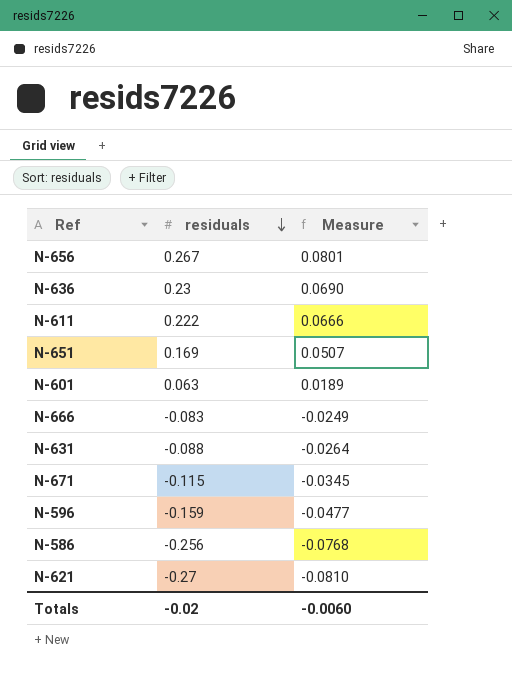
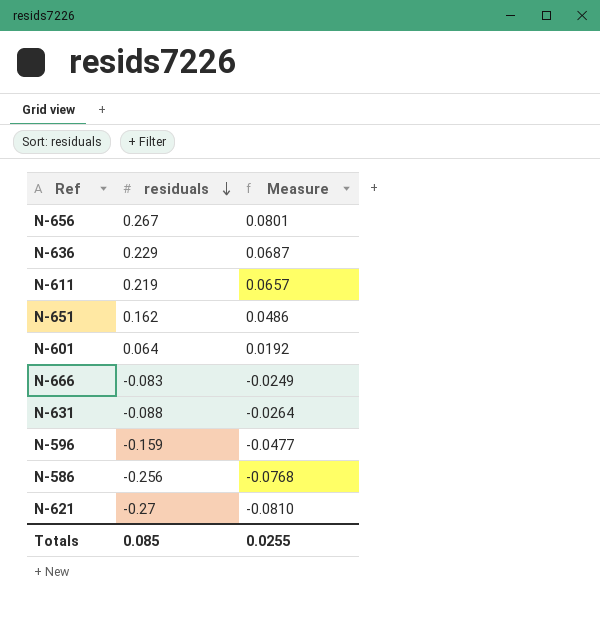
row N-671: -0.115 | -0.0345 -> none
N-636 | residuals: 0.23 -> 0.229
N-636 | Measure: 0.0690 -> 0.0687
N-611 | residuals: 0.222 -> 0.219
N-611 | Measure: 0.0666 -> 0.0657
N-651 | residuals: 0.169 -> 0.162
N-651 | Measure: 0.0507 -> 0.0486
N-601 | residuals: 0.063 -> 0.064
N-601 | Measure: 0.0189 -> 0.0192
Totals | residuals: -0.02 -> 0.085
Totals | Measure: -0.0060 -> 0.0255

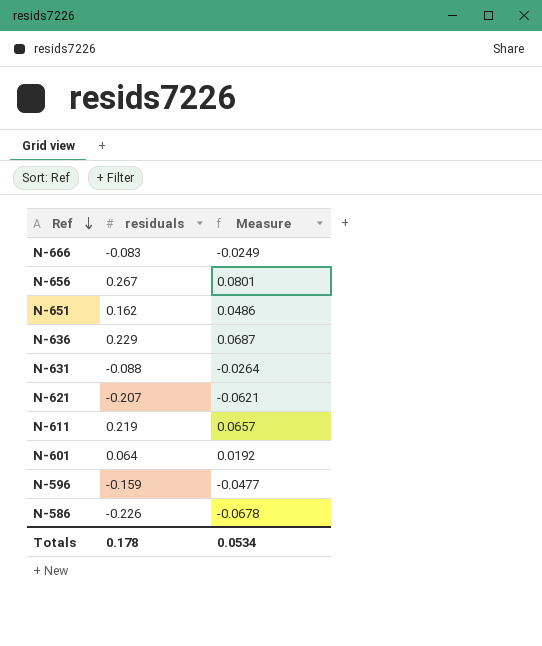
row order: residuals descending -> Ref descending
N-621 | residuals: -0.27 -> -0.207
N-621 | Measure: -0.0810 -> -0.0621
N-586 | residuals: -0.256 -> -0.226
N-586 | Measure: -0.0768 -> -0.0678
Totals | residuals: 0.085 -> 0.178
Totals | Measure: 0.0255 -> 0.0534

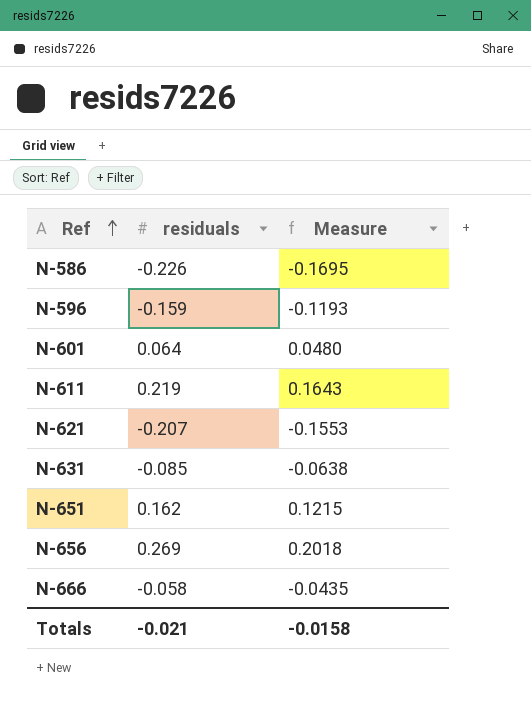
row order: Ref descending -> Ref ascending
column Measure | formula: [residuals] * 0.3 -> [residuals] * 0.75
row N-636: 0.229 | 0.0687 -> none
N-631 | residuals: -0.088 -> -0.085
N-656 | residuals: 0.267 -> 0.269
N-666 | residuals: -0.083 -> -0.058
Totals | residuals: 0.178 -> -0.021
Totals | Measure: 0.0534 -> -0.0158

